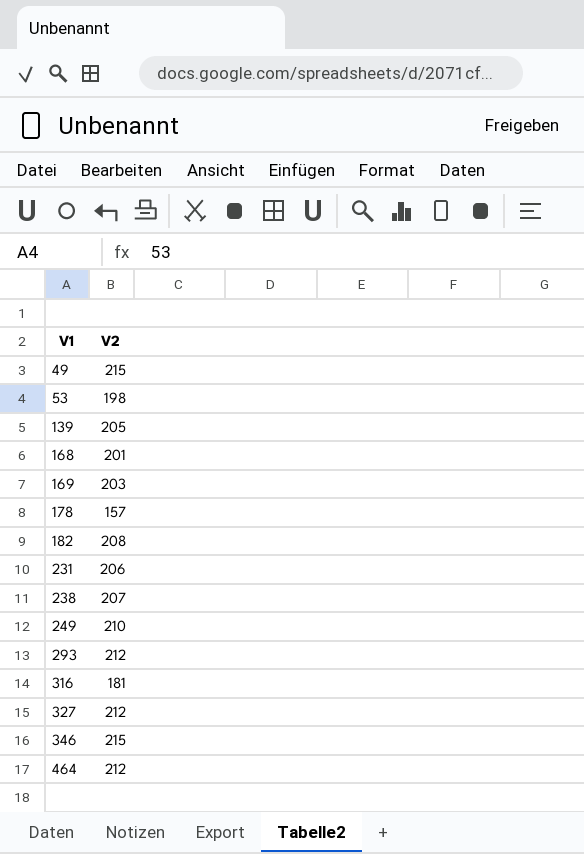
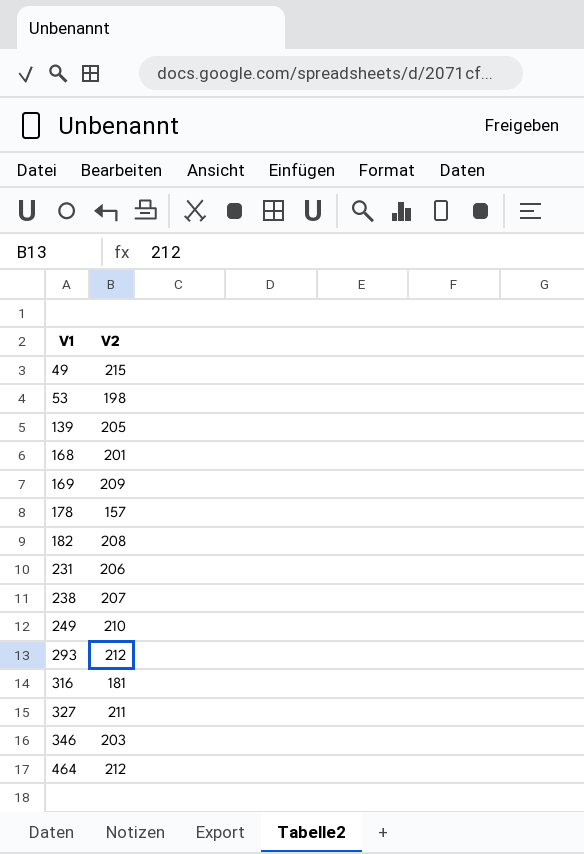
169 | V2: 203 -> 209
327 | V2: 212 -> 211
346 | V2: 215 -> 203

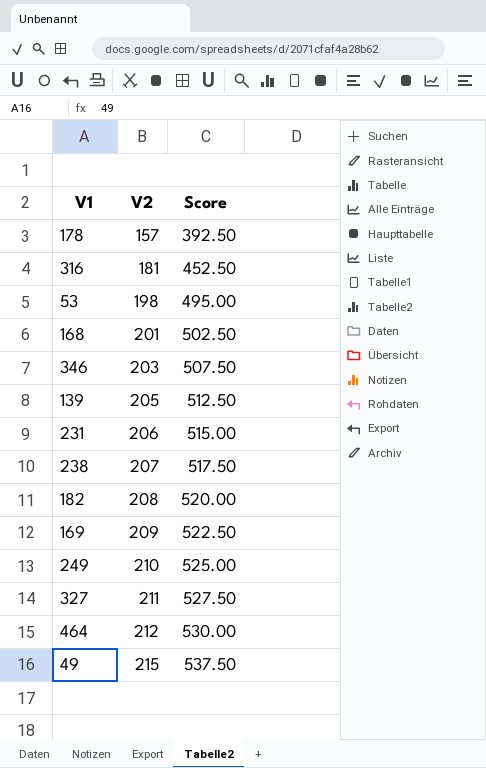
row order: V1 ascending -> V2 ascending
column Score | formula: none -> [V2] * 2.5
row 293: 212 -> none

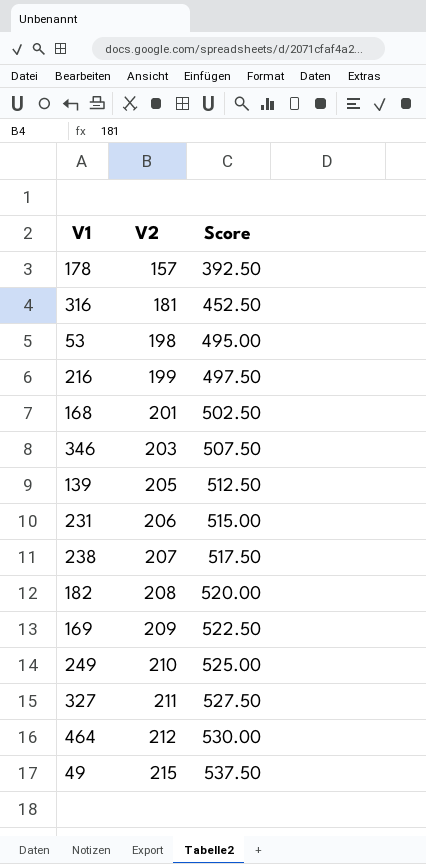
row 216: none -> 199 | 497.50

